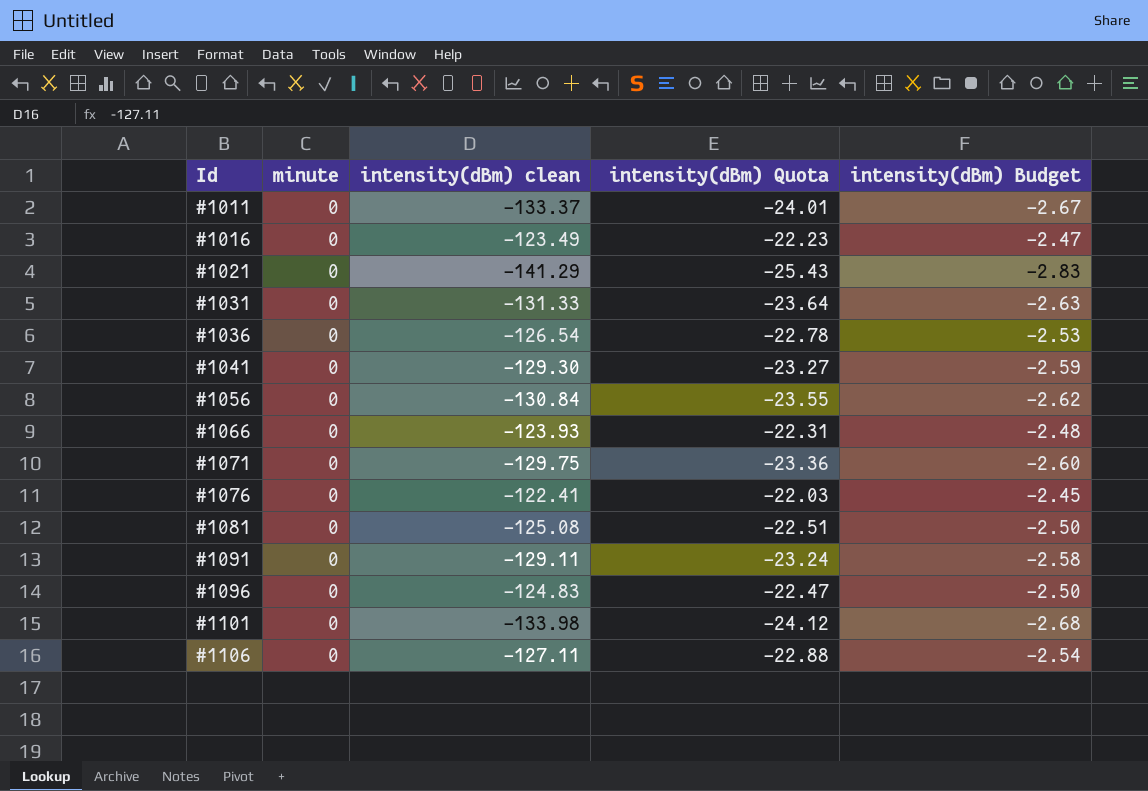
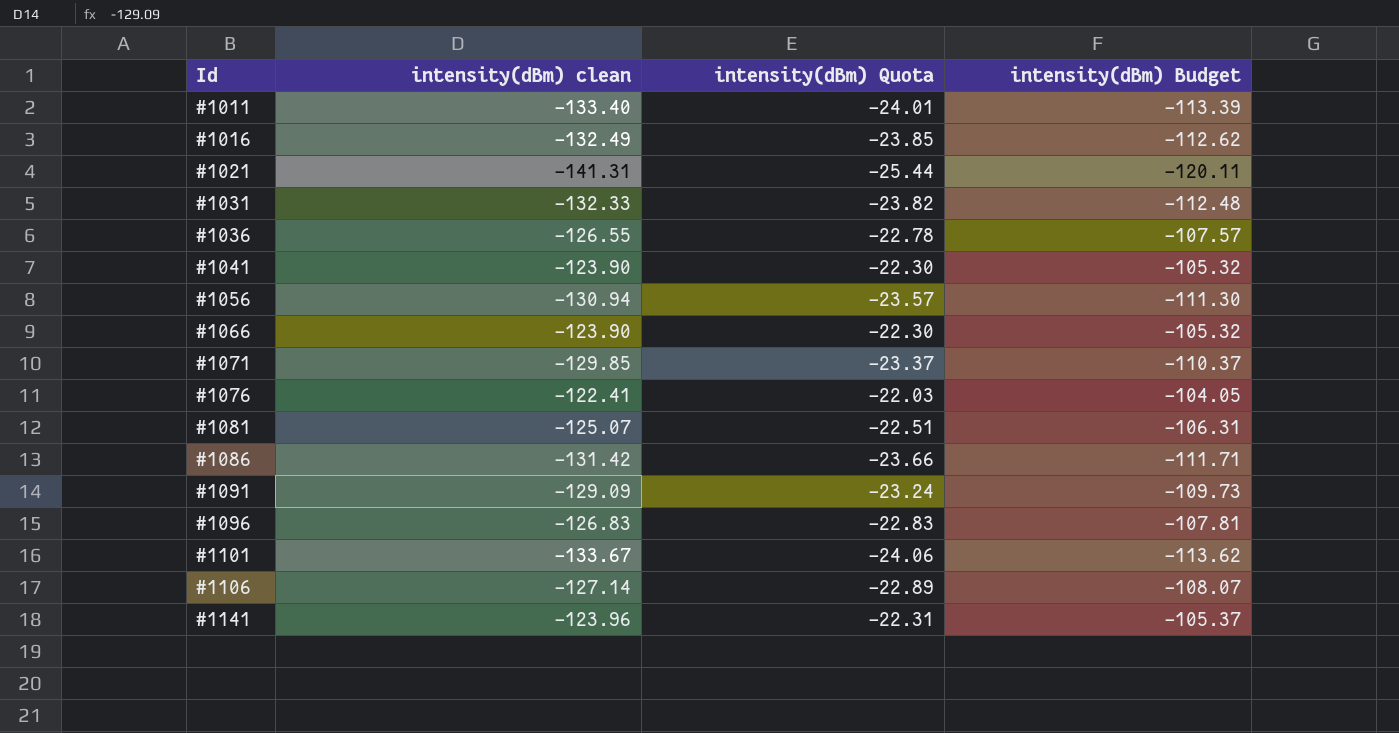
column minute | position: 2 -> none
column intensity(dBm) Budget | formula: [intensity(dBm) clean] * 0.02 -> [intensity(dBm) clean] * 0.85
#1011 | intensity(dBm) clean: -133.37 -> -133.40
#1016 | intensity(dBm) clean: -123.49 -> -132.49
#1016 | intensity(dBm) Quota: -22.23 -> -23.85
#1021 | intensity(dBm) clean: -141.29 -> -141.31
#1021 | intensity(dBm) Quota: -25.43 -> -25.44
#1031 | intensity(dBm) clean: -131.33 -> -132.33
#1031 | intensity(dBm) Quota: -23.64 -> -23.82
#1036 | intensity(dBm) clean: -126.54 -> -126.55
#1041 | intensity(dBm) clean: -129.30 -> -123.90
#1041 | intensity(dBm) Quota: -23.27 -> -22.30
#1056 | intensity(dBm) clean: -130.84 -> -130.94
#1056 | intensity(dBm) Quota: -23.55 -> -23.57
#1066 | intensity(dBm) clean: -123.93 -> -123.90
#1066 | intensity(dBm) Quota: -22.31 -> -22.30
#1071 | intensity(dBm) clean: -129.75 -> -129.85
#1071 | intensity(dBm) Quota: -23.36 -> -23.37
#1081 | intensity(dBm) clean: -125.08 -> -125.07
row #1086: none -> -131.42 | -23.66 | -111.71
#1091 | intensity(dBm) clean: -129.11 -> -129.09
#1096 | intensity(dBm) clean: -124.83 -> -126.83
#1096 | intensity(dBm) Quota: -22.47 -> -22.83
#1101 | intensity(dBm) clean: -133.98 -> -133.67
#1101 | intensity(dBm) Quota: -24.12 -> -24.06
#1106 | intensity(dBm) clean: -127.11 -> -127.14
#1106 | intensity(dBm) Quota: -22.88 -> -22.89
row #1141: none -> -123.96 | -22.31 | -105.37

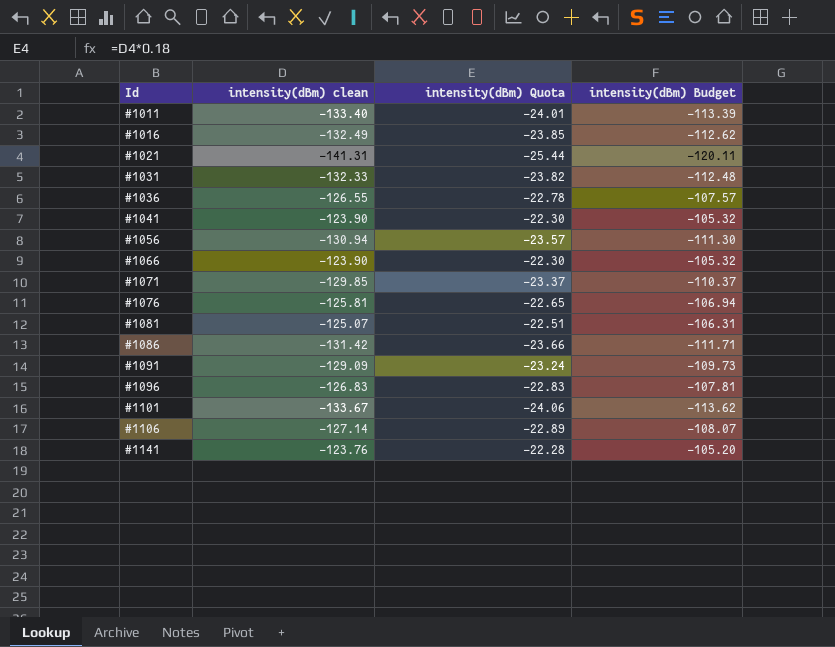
#1076 | intensity(dBm) clean: -122.41 -> -125.81
#1076 | intensity(dBm) Quota: -22.03 -> -22.65
#1076 | intensity(dBm) Budget: -104.05 -> -106.94
#1141 | intensity(dBm) clean: -123.96 -> -123.76
#1141 | intensity(dBm) Quota: -22.31 -> -22.28
#1141 | intensity(dBm) Budget: -105.37 -> -105.20

